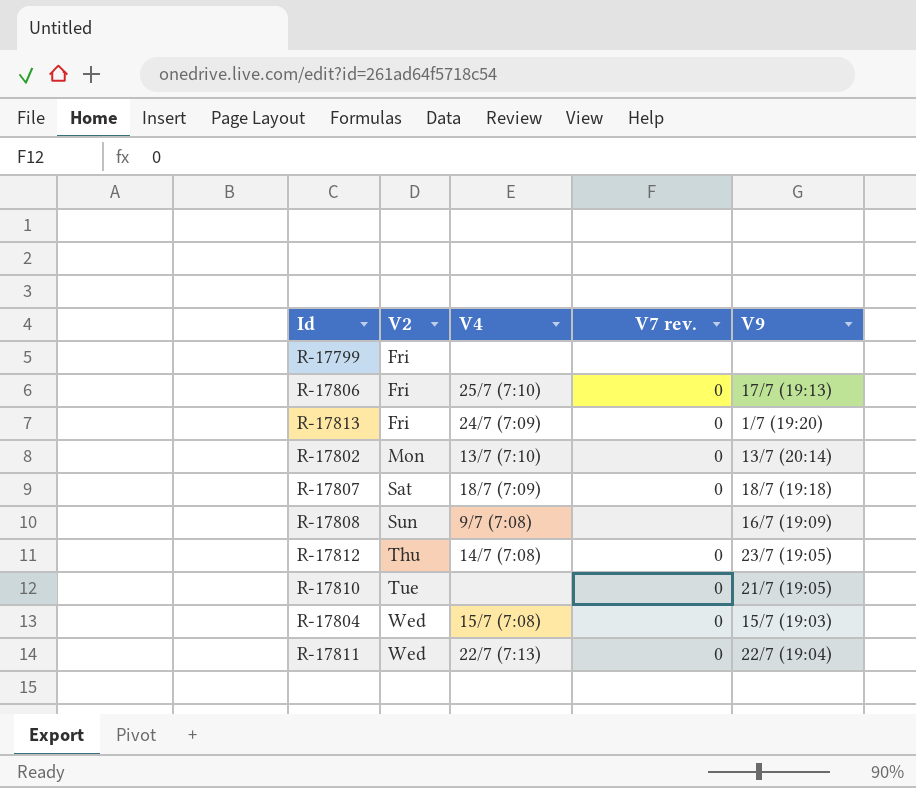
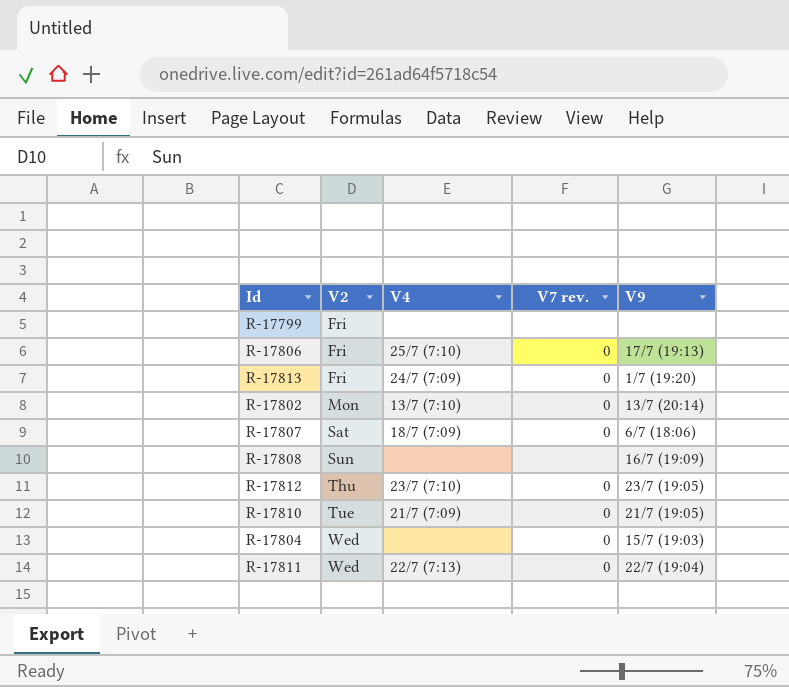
R-17807 | V9: 18/7 (19:18) -> 6/7 (18:06)
R-17808 | V4: 9/7 (7:08) -> none
R-17812 | V4: 14/7 (7:08) -> 23/7 (7:10)
R-17810 | V4: none -> 21/7 (7:09)
R-17804 | V4: 15/7 (7:08) -> none

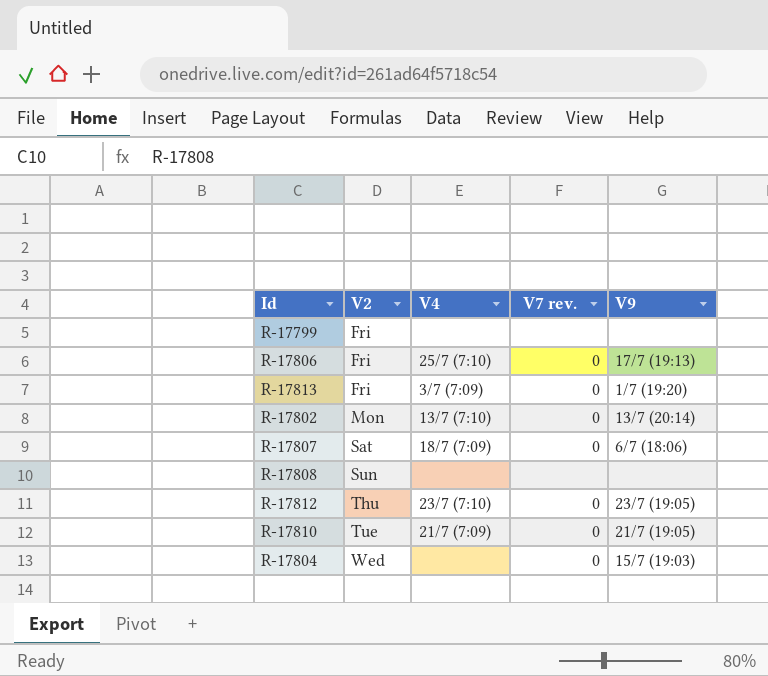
row R-17811: Wed | 22/7 (7:13) | 0 | 22/7 (19:04) -> none
R-17813 | V4: 24/7 (7:09) -> 3/7 (7:09)
R-17808 | V9: 16/7 (19:09) -> none

